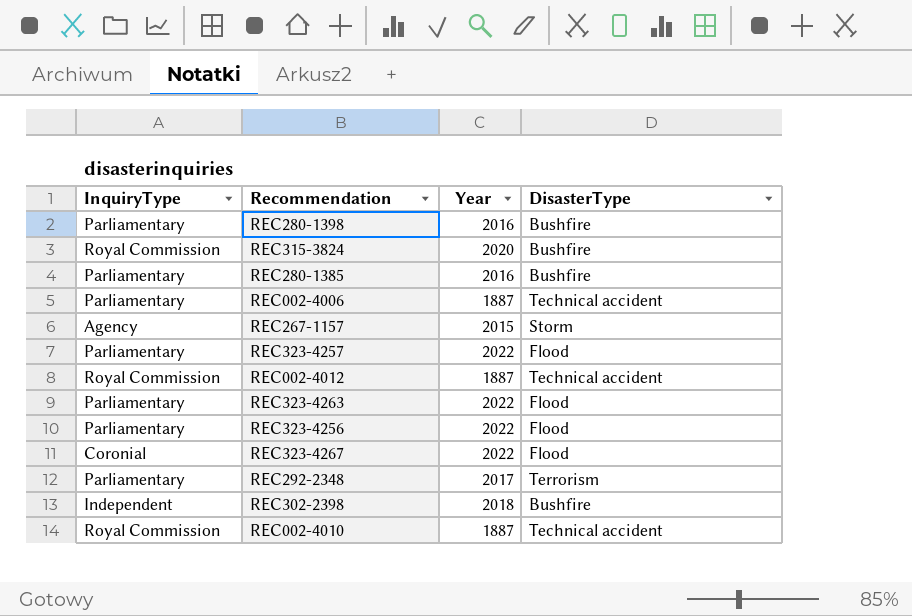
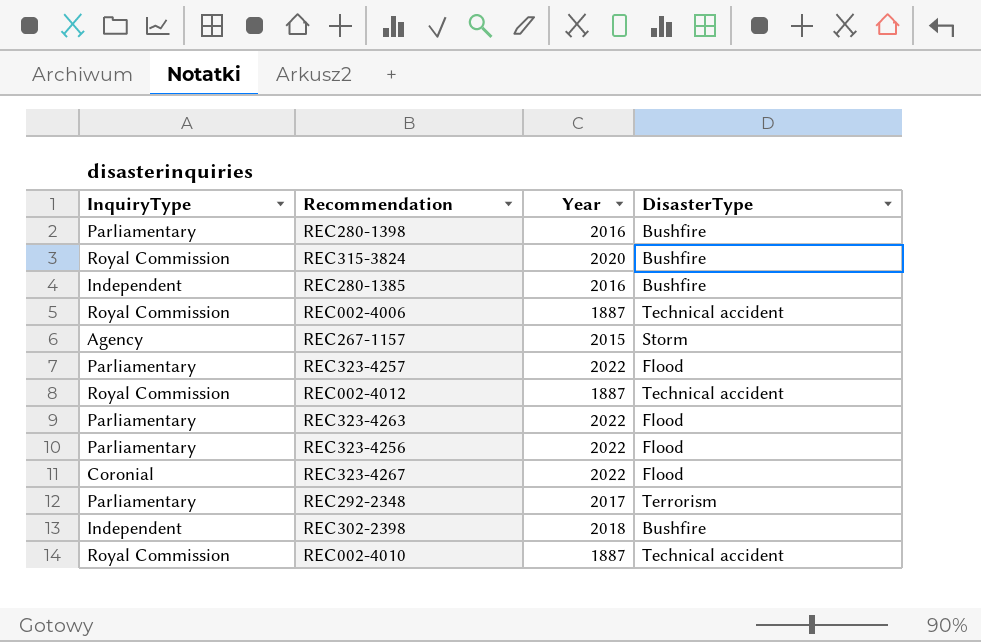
REC280-1385 | InquiryType: Parliamentary -> Independent
REC002-4006 | InquiryType: Parliamentary -> Royal Commission

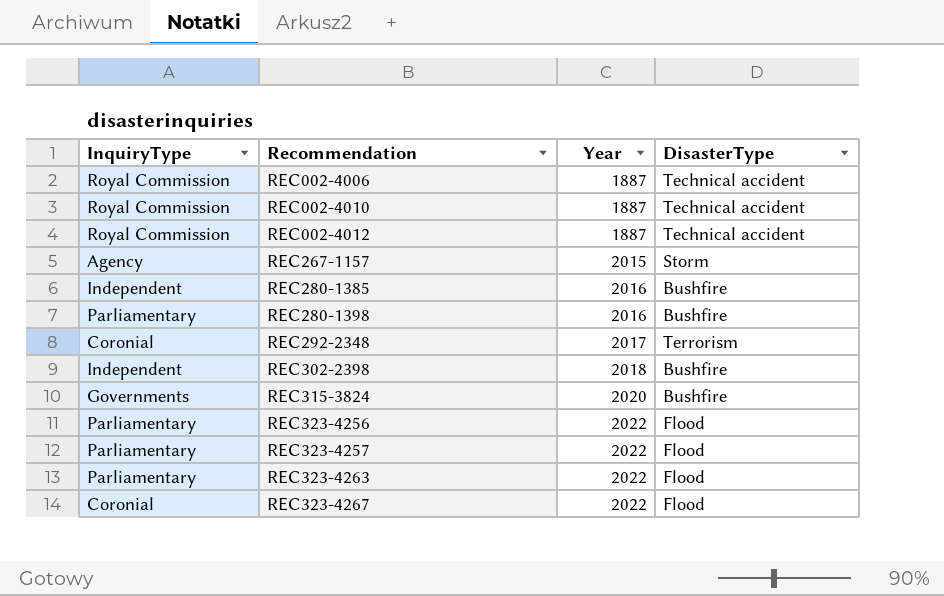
row order: none -> Recommendation ascending
REC292-2348 | InquiryType: Parliamentary -> Coronial
REC315-3824 | InquiryType: Royal Commission -> Governments

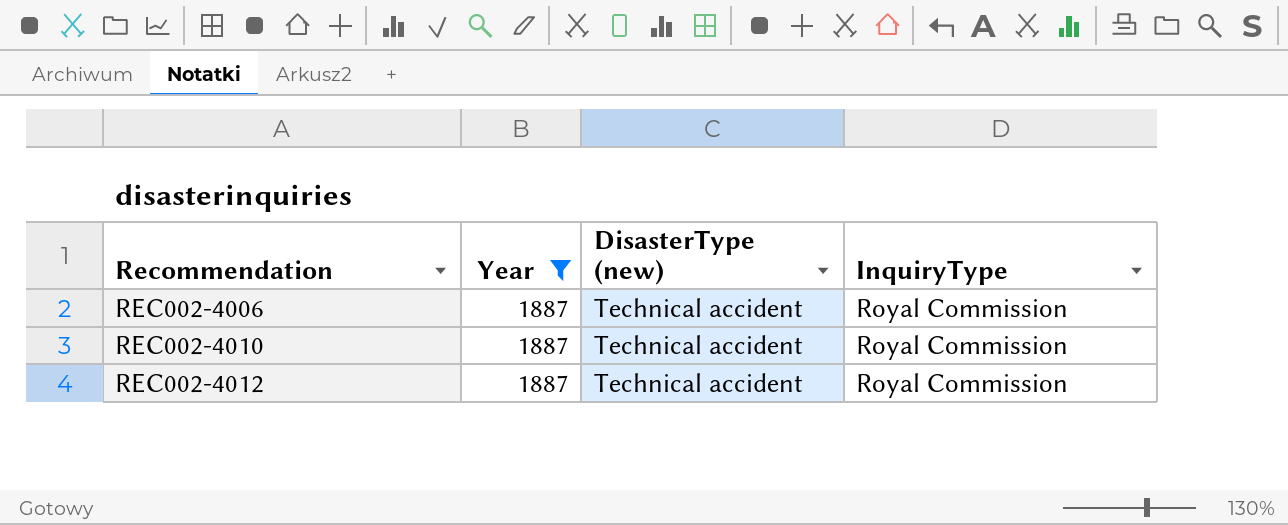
filter: none -> Year = 1887
column name: DisasterType -> DisasterType (new)
column InquiryType | position: 1 -> 4

